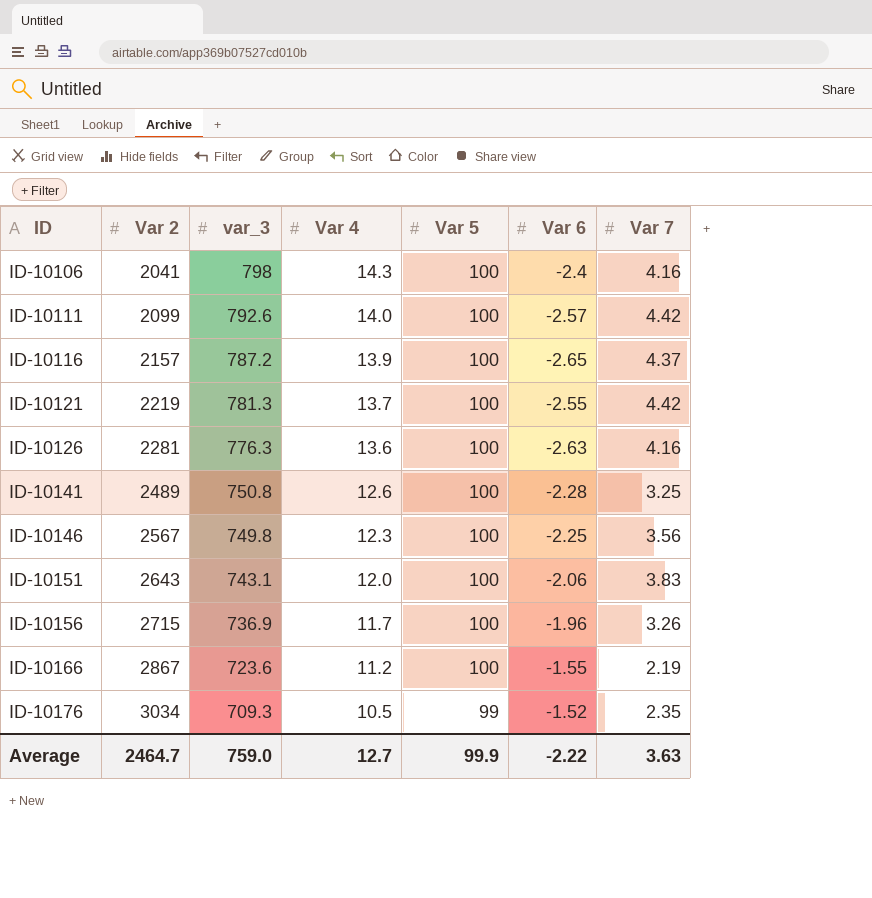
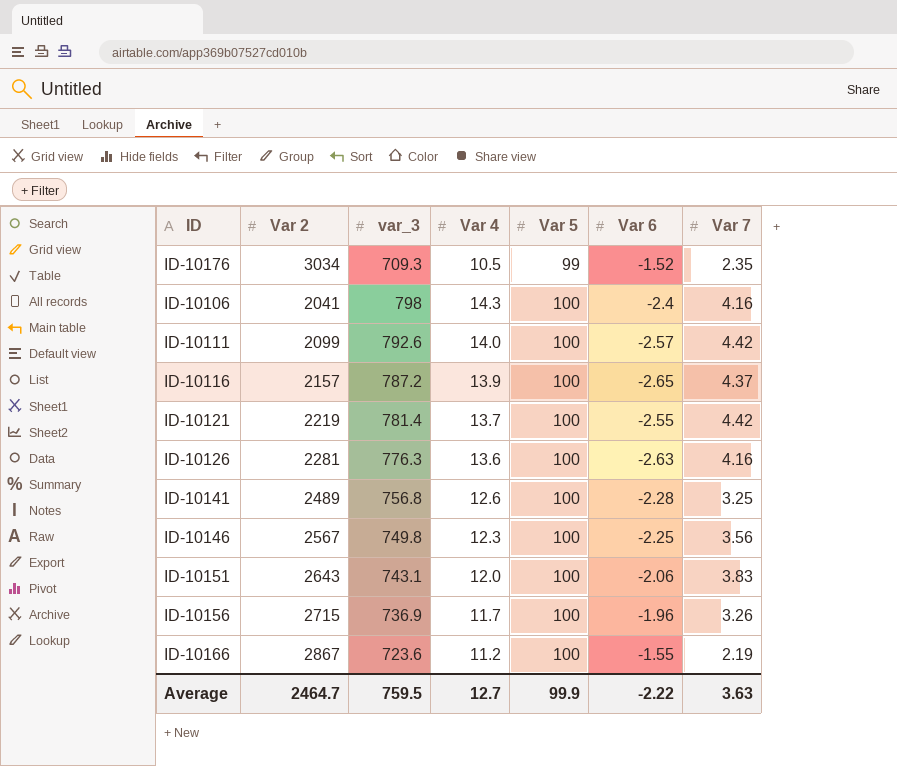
row order: ID ascending -> Var 5 ascending
ID-10121 | var_3: 781.3 -> 781.4
ID-10141 | var_3: 750.8 -> 756.8
Average | var_3: 759.0 -> 759.5

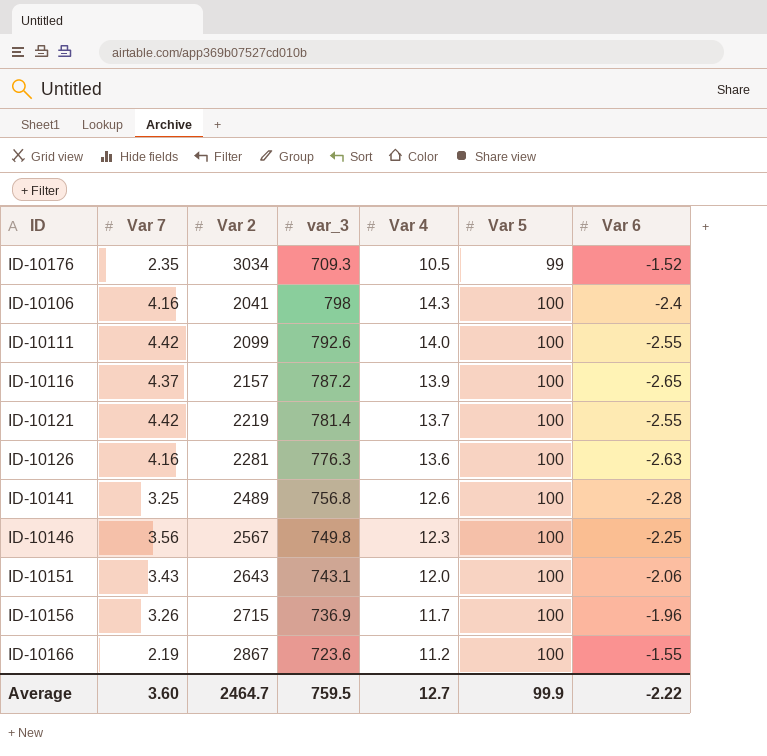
column Var 7 | position: 7 -> 2
ID-10111 | Var 6: -2.57 -> -2.55
ID-10151 | Var 7: 3.83 -> 3.43
Average | Var 7: 3.63 -> 3.60

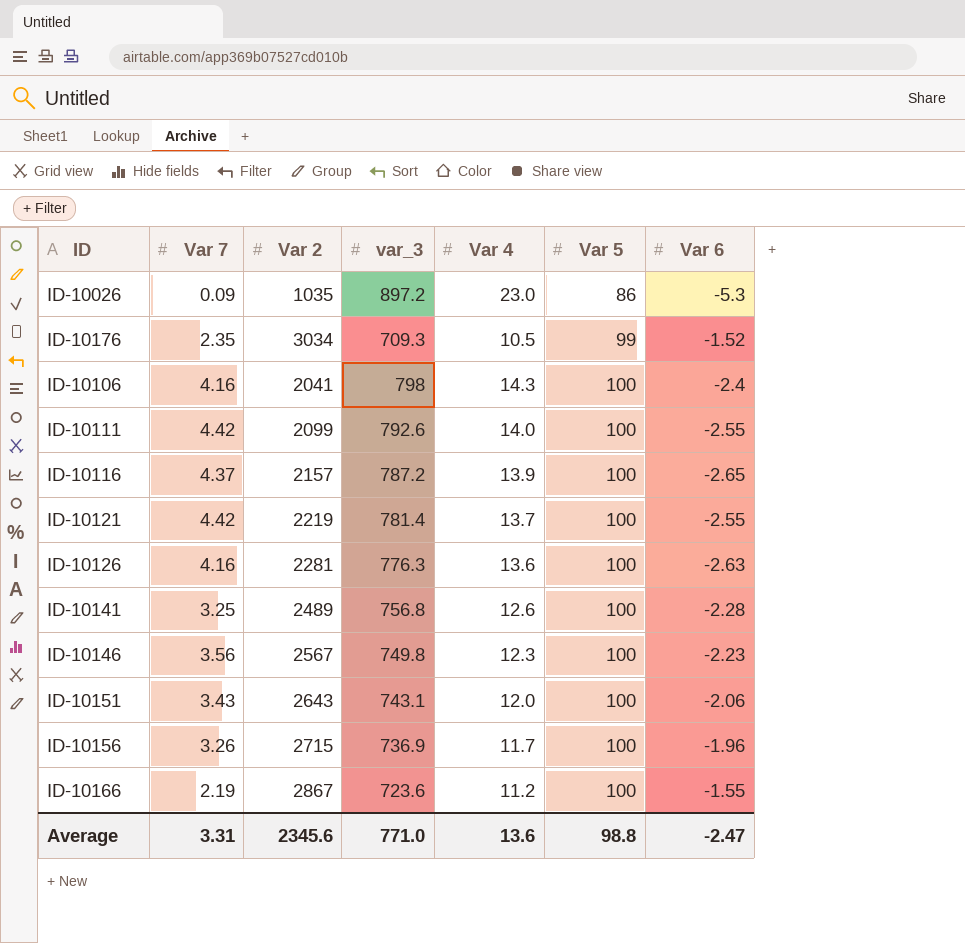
row ID-10026: none -> 0.09 | 1035 | 897.2 | 23.0 | 86 | -5.3
ID-10146 | Var 6: -2.25 -> -2.23
Average | Var 7: 3.60 -> 3.31
Average | Var 2: 2464.7 -> 2345.6
Average | var_3: 759.5 -> 771.0
Average | Var 4: 12.7 -> 13.6
Average | Var 5: 99.9 -> 98.8
Average | Var 6: -2.22 -> -2.47

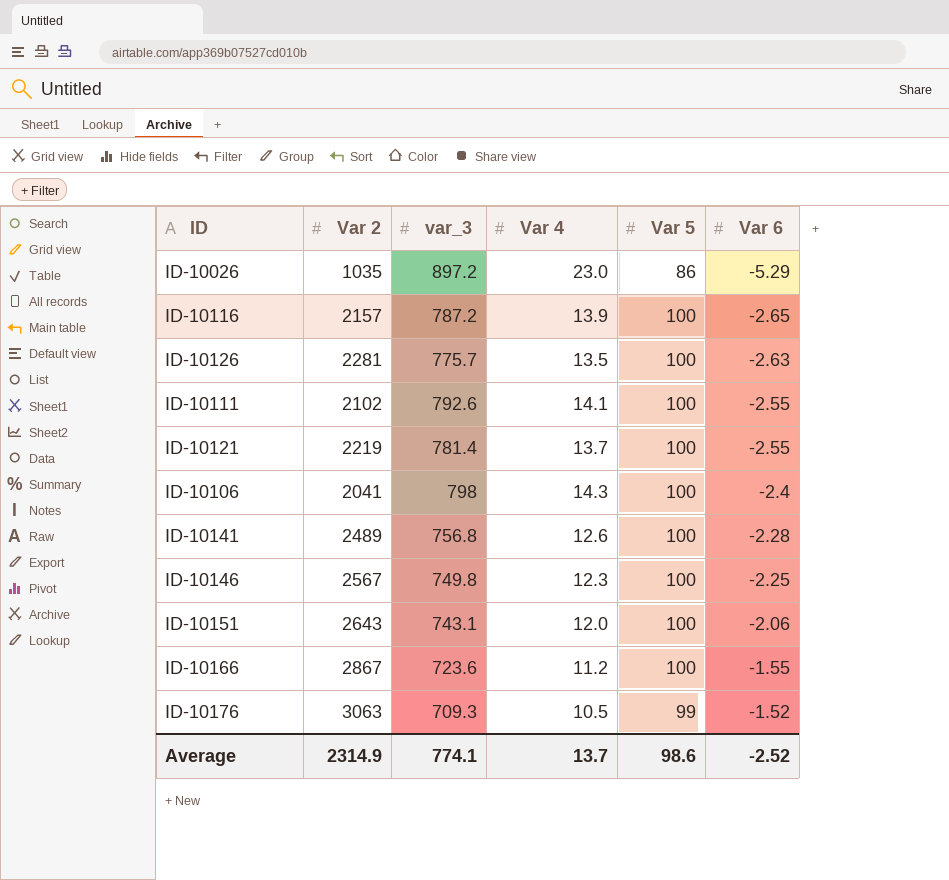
row order: Var 5 ascending -> Var 6 ascending
column Var 7 | position: 2 -> none
row ID-10156: 3.26 | 2715 | 736.9 | 11.7 | 100 | -1.96 -> none
ID-10026 | Var 6: -5.3 -> -5.29
ID-10126 | var_3: 776.3 -> 775.7
ID-10126 | Var 4: 13.6 -> 13.5
ID-10111 | Var 2: 2099 -> 2102
ID-10111 | Var 4: 14.0 -> 14.1
ID-10146 | Var 6: -2.23 -> -2.25
ID-10176 | Var 2: 3034 -> 3063
Average | Var 2: 2345.6 -> 2314.9
Average | var_3: 771.0 -> 774.1
Average | Var 4: 13.6 -> 13.7
Average | Var 5: 98.8 -> 98.6
Average | Var 6: -2.47 -> -2.52

